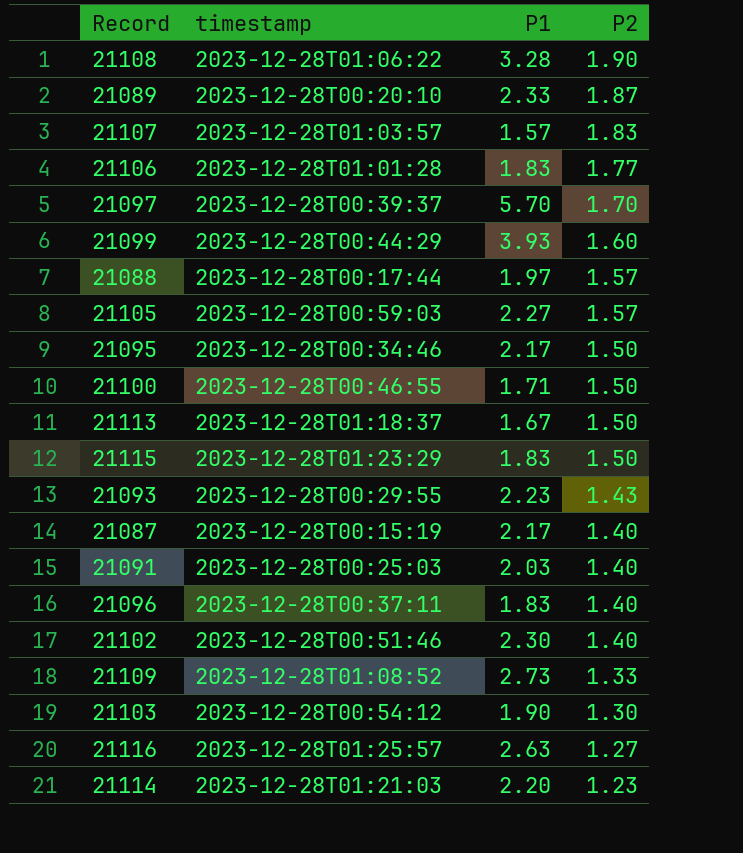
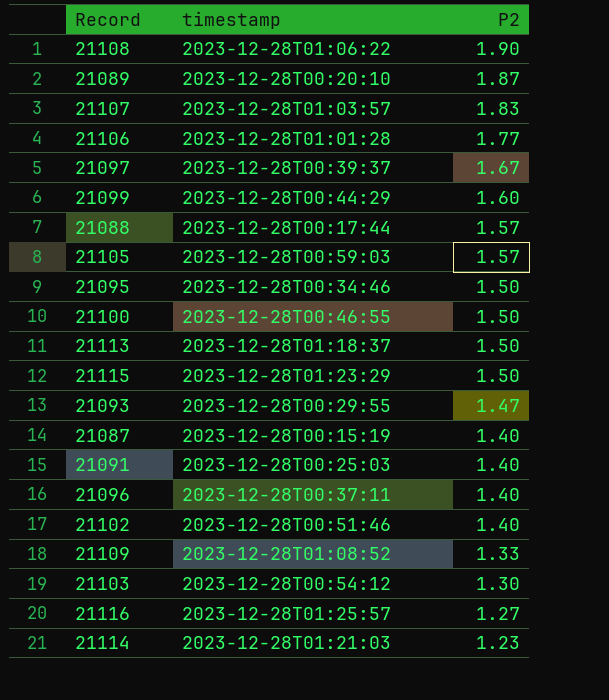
column P1 | position: 3 -> none
21097 | P2: 1.70 -> 1.67
21093 | P2: 1.43 -> 1.47

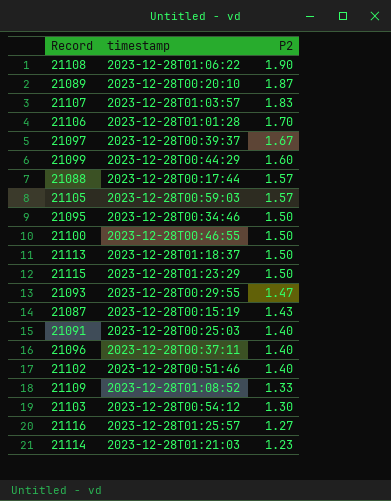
21106 | P2: 1.77 -> 1.70
21087 | P2: 1.40 -> 1.43

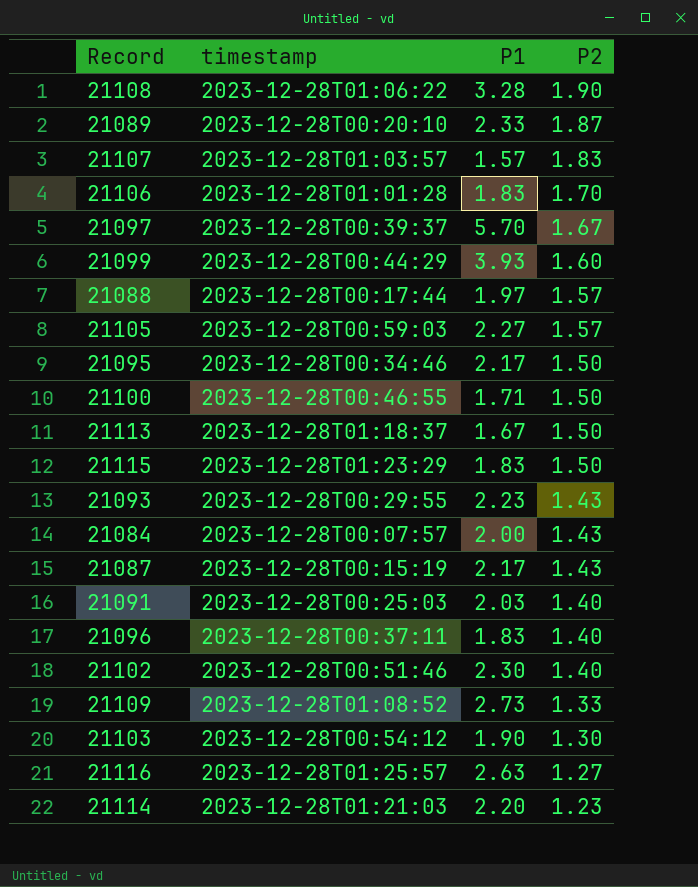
column P1 | position: none -> 3
21093 | P2: 1.47 -> 1.43
row 21084: none -> 2023-12-28T00:07:57 | 2.00 | 1.43

